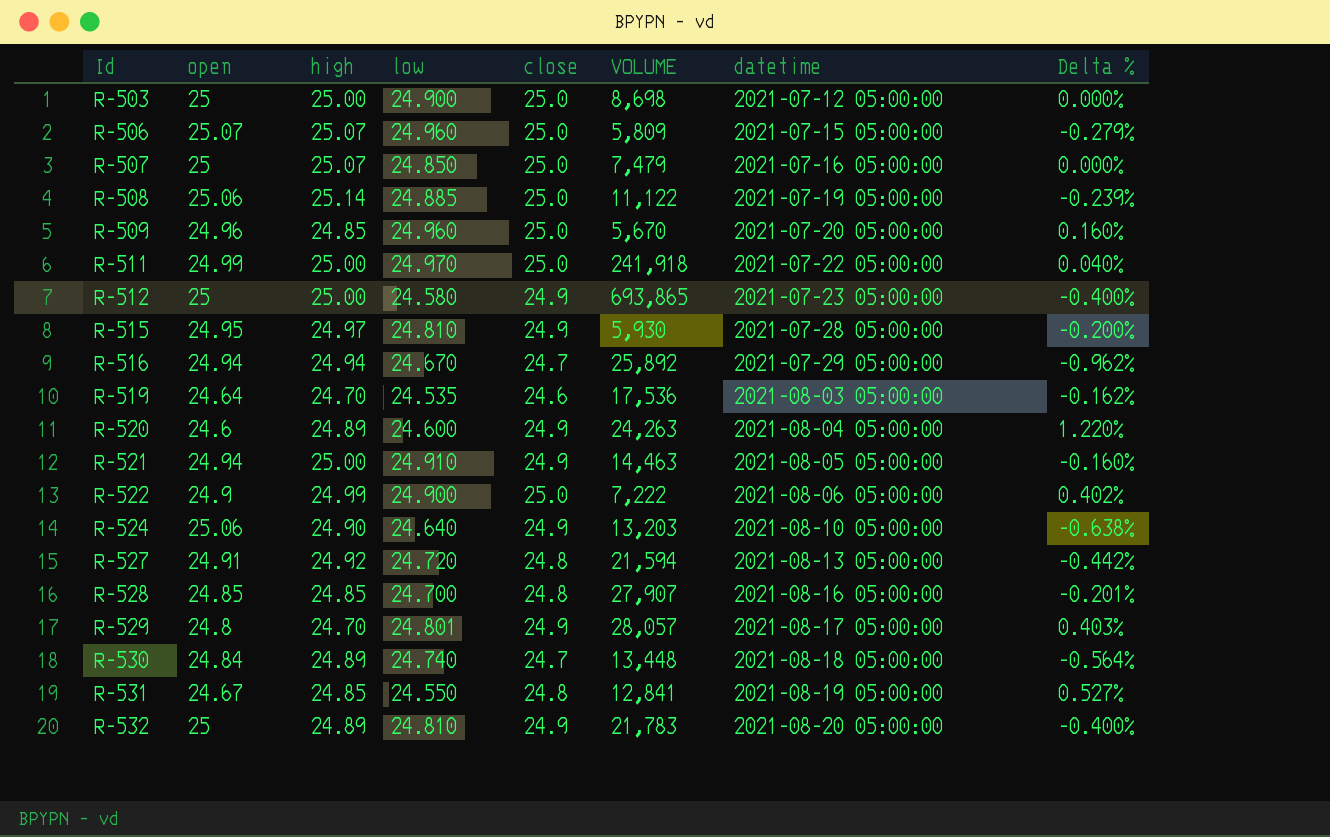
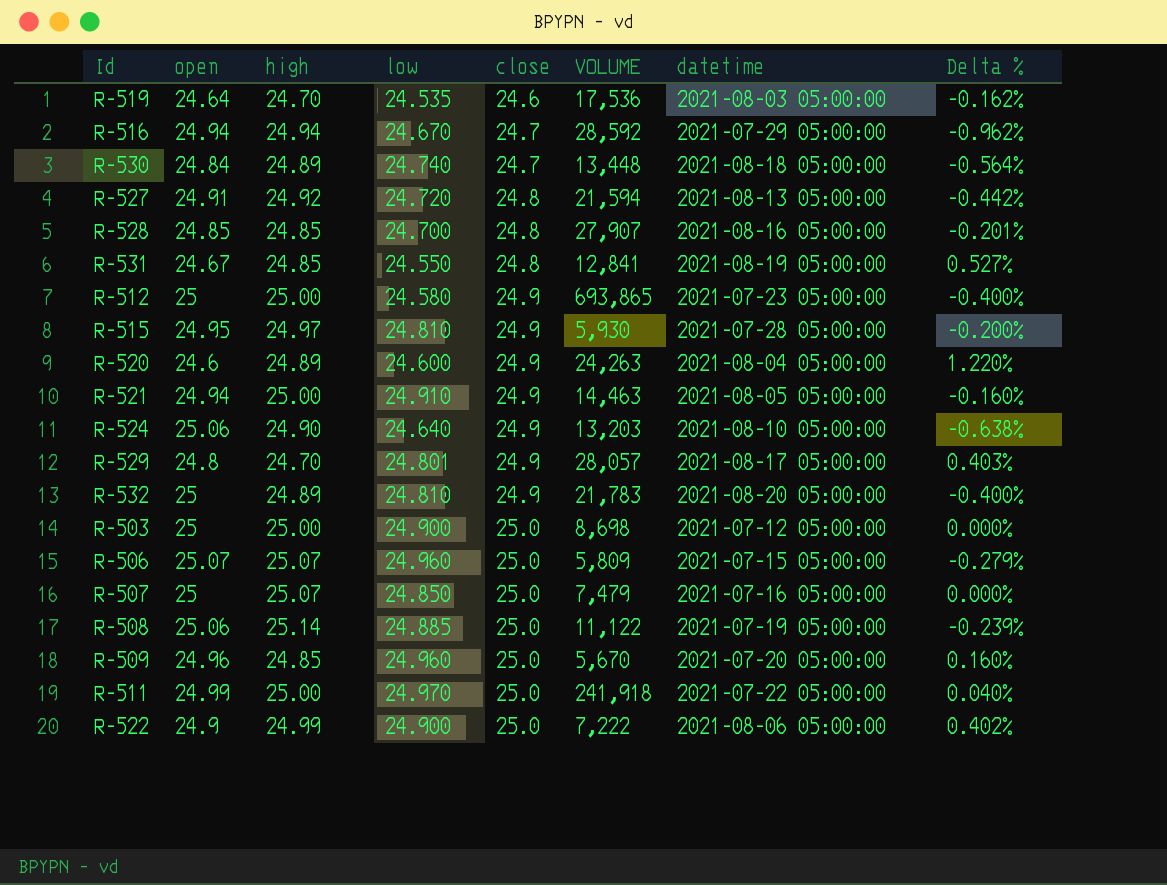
row order: Id ascending -> close ascending
R-516 | VOLUME: 25,892 -> 28,592

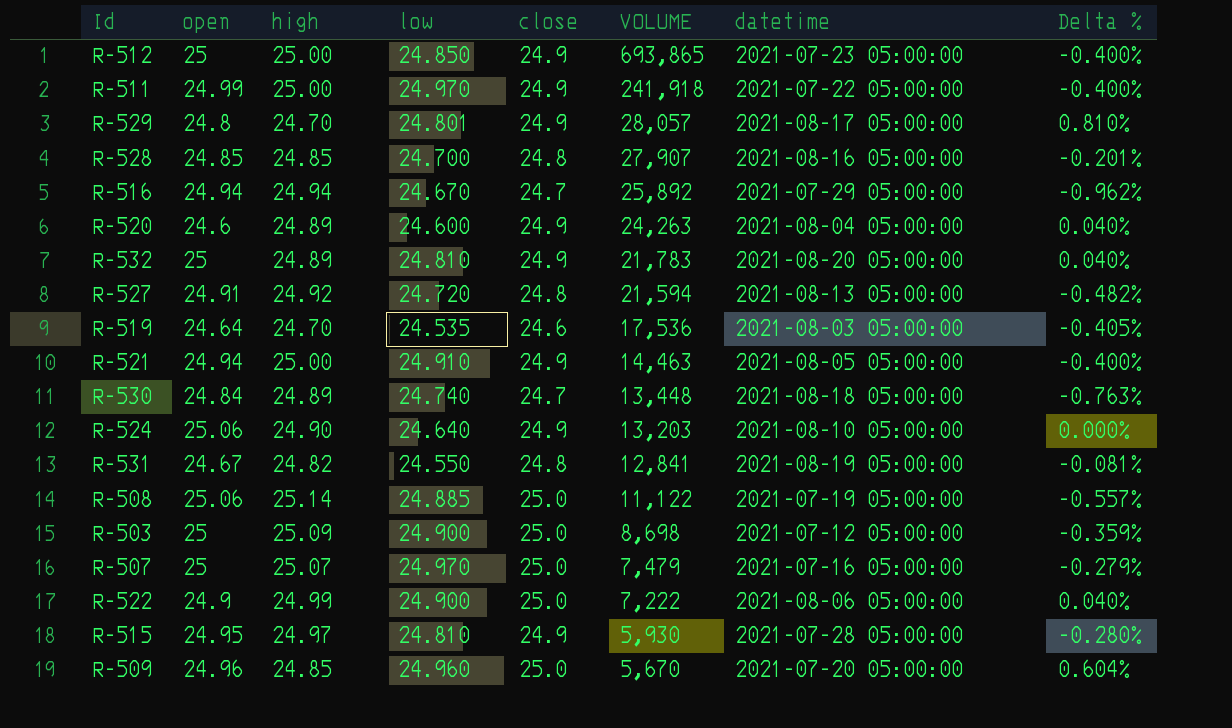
row order: close ascending -> VOLUME descending
column Delta % | formula: ([close] - [open]) / [open] -> ([close] - [high]) / [high]
row R-506: 25.07 | 25.07 | 24.960 | 25.0 | 5,809 | 2021-07-15 05:00:00 | -0.279% -> none
R-512 | low: 24.580 -> 24.850
R-511 | close: 25.0 -> 24.9
R-516 | VOLUME: 28,592 -> 25,892
R-531 | high: 24.85 -> 24.82
R-503 | high: 25.00 -> 25.09
R-507 | low: 24.850 -> 24.970

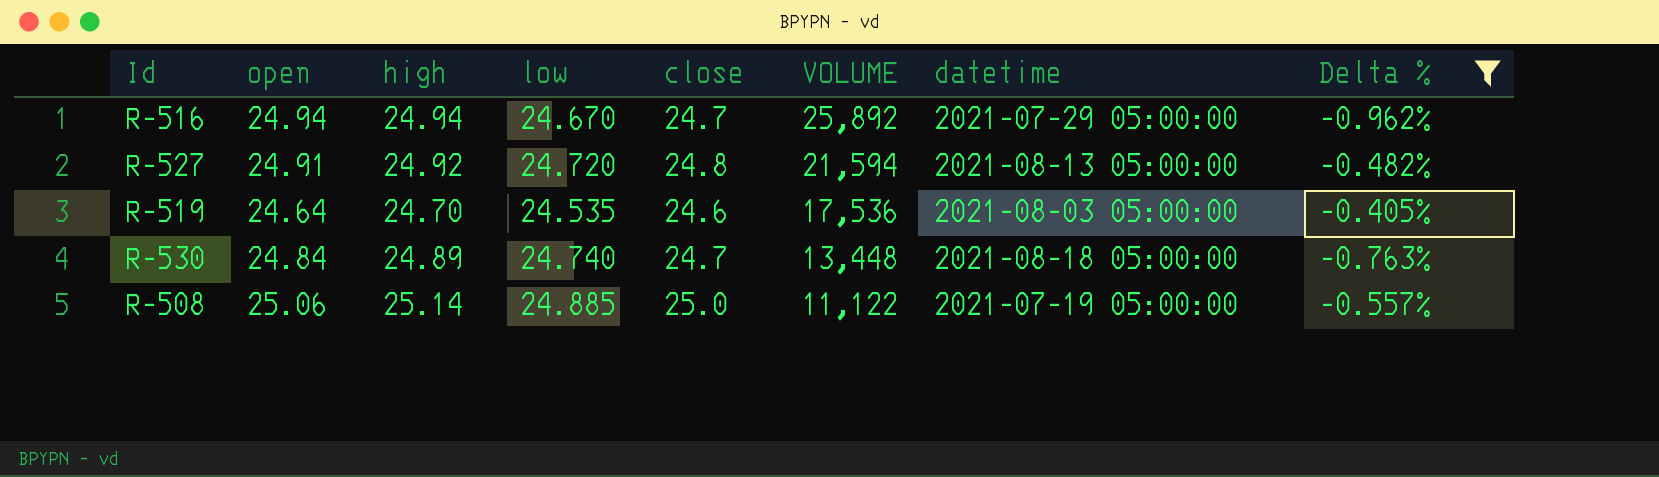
filter: none -> Delta % <= -0.405%

